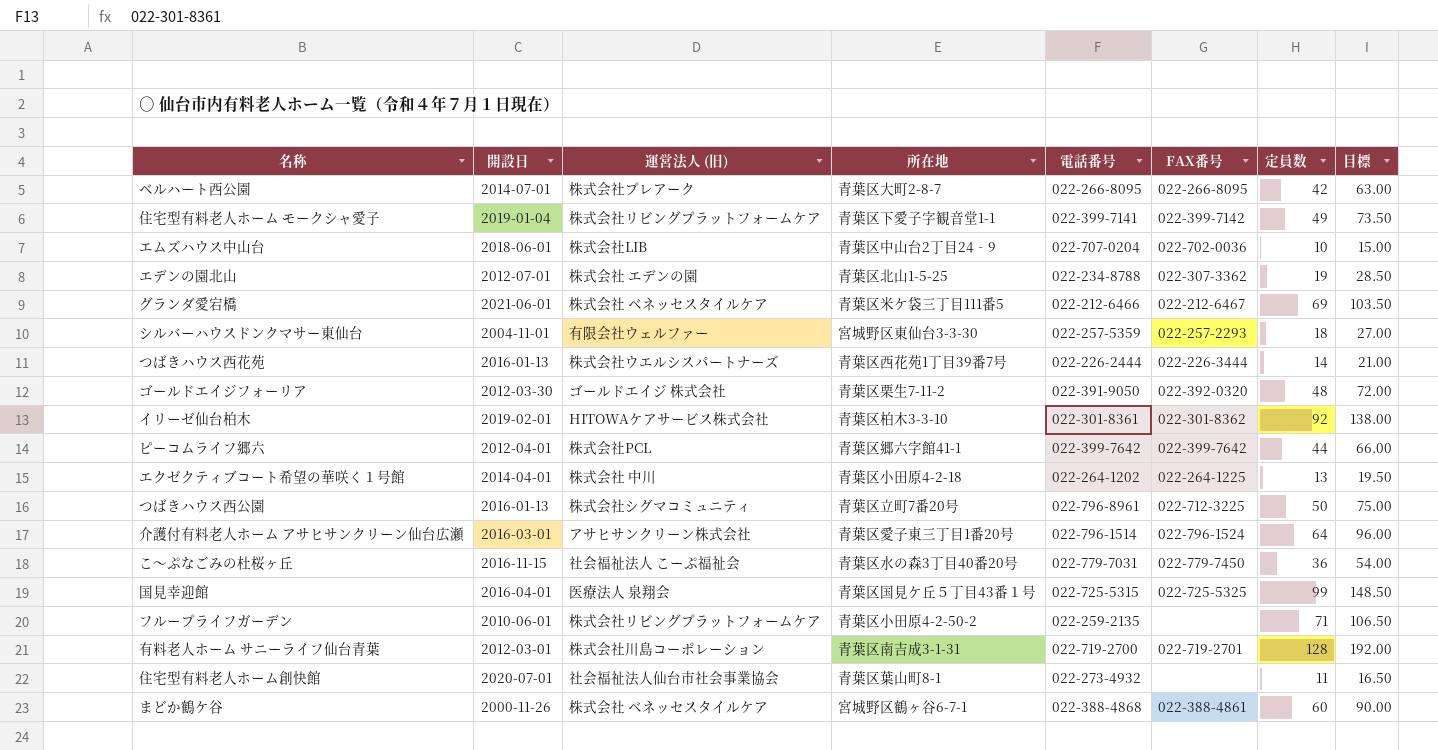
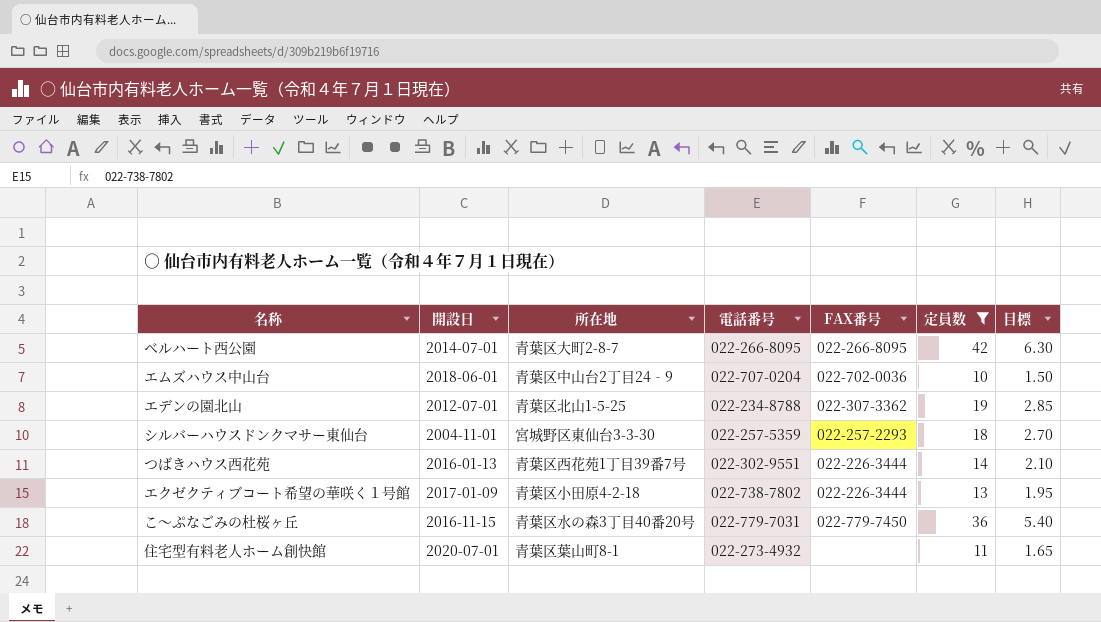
filter: none -> 定員数 <= 42
column 運営法人 (旧) | position: 3 -> none
column 目標 | formula: [定員数] * 1.5 -> [定員数] * 0.15
つばきハウス西花苑 | 電話番号: 022-226-2444 -> 022-302-9551
エクゼクティブコート希望の華咲く１号館 | 開設日: 2014-04-01 -> 2017-01-09
エクゼクティブコート希望の華咲く１号館 | 電話番号: 022-264-1202 -> 022-738-7802
エクゼクティブコート希望の華咲く１号館 | FAX番号: 022-264-1225 -> 022-226-3444

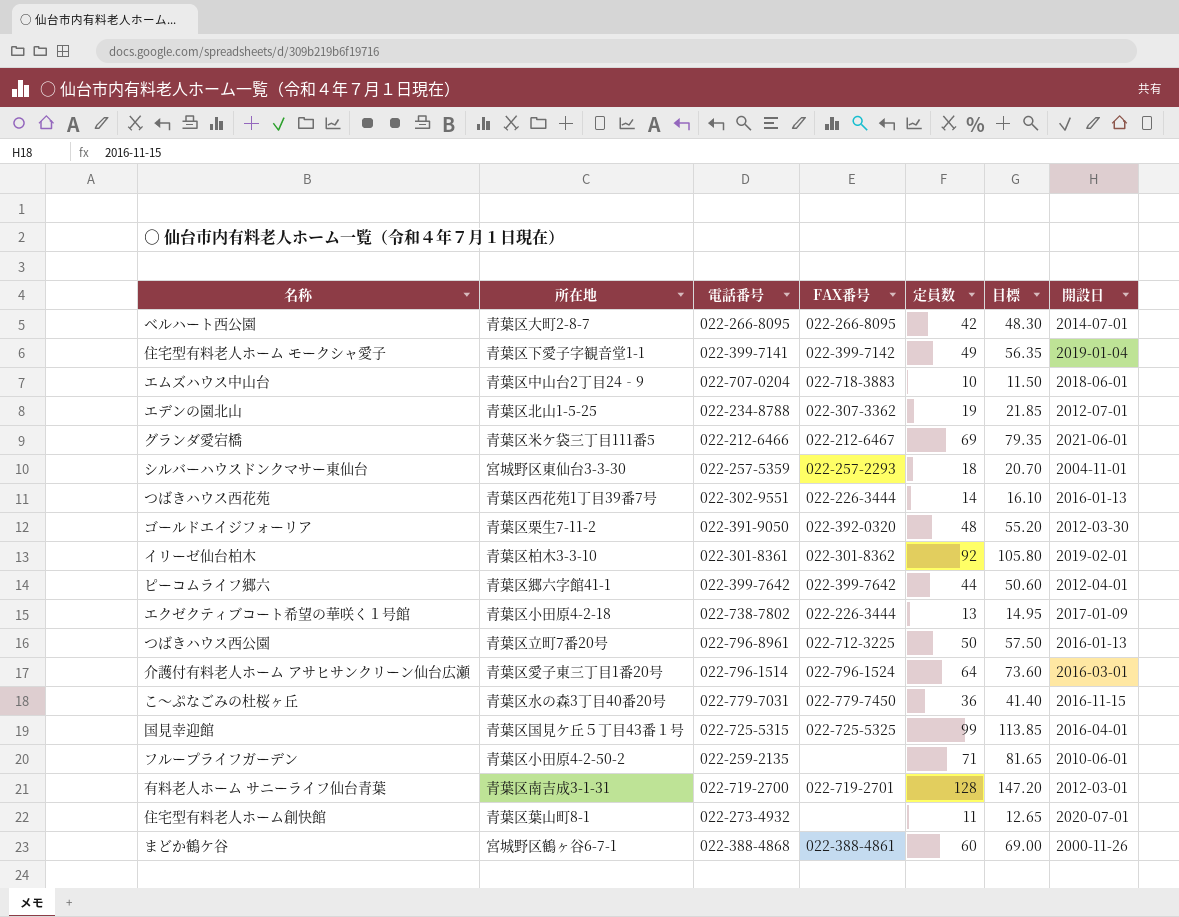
filter: 定員数 <= 42 -> none
column 目標 | formula: [定員数] * 0.15 -> [定員数] * 1.15
column 開設日 | position: 2 -> 7
エムズハウス中山台 | FAX番号: 022-702-0036 -> 022-718-3883

